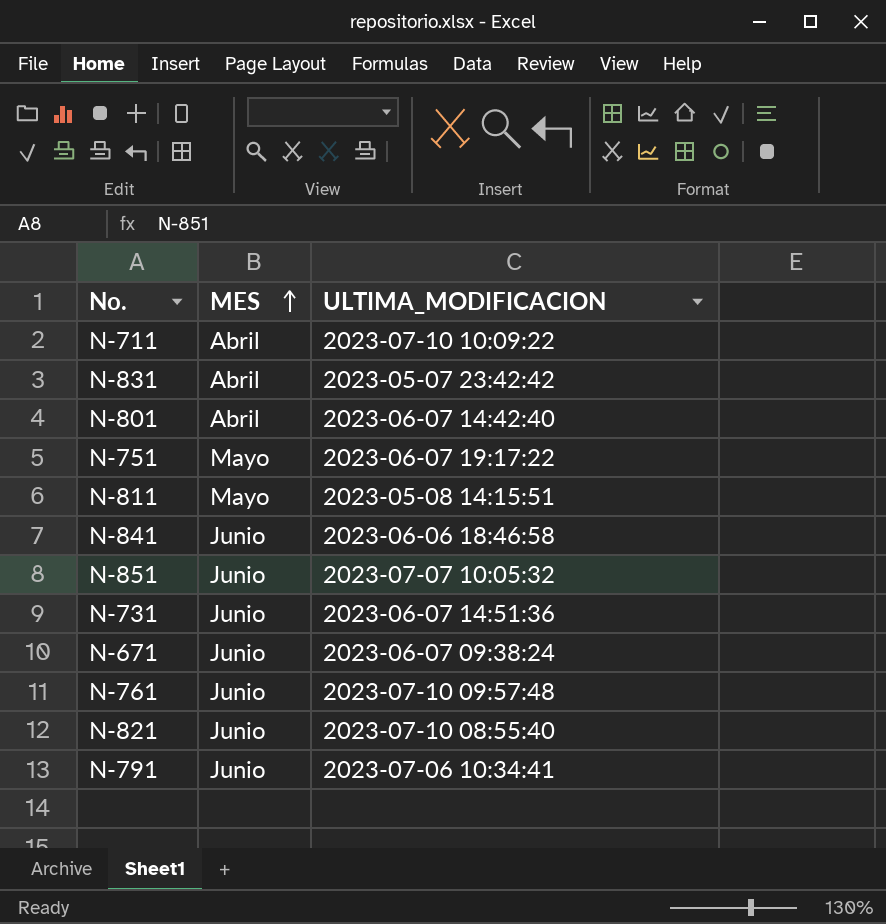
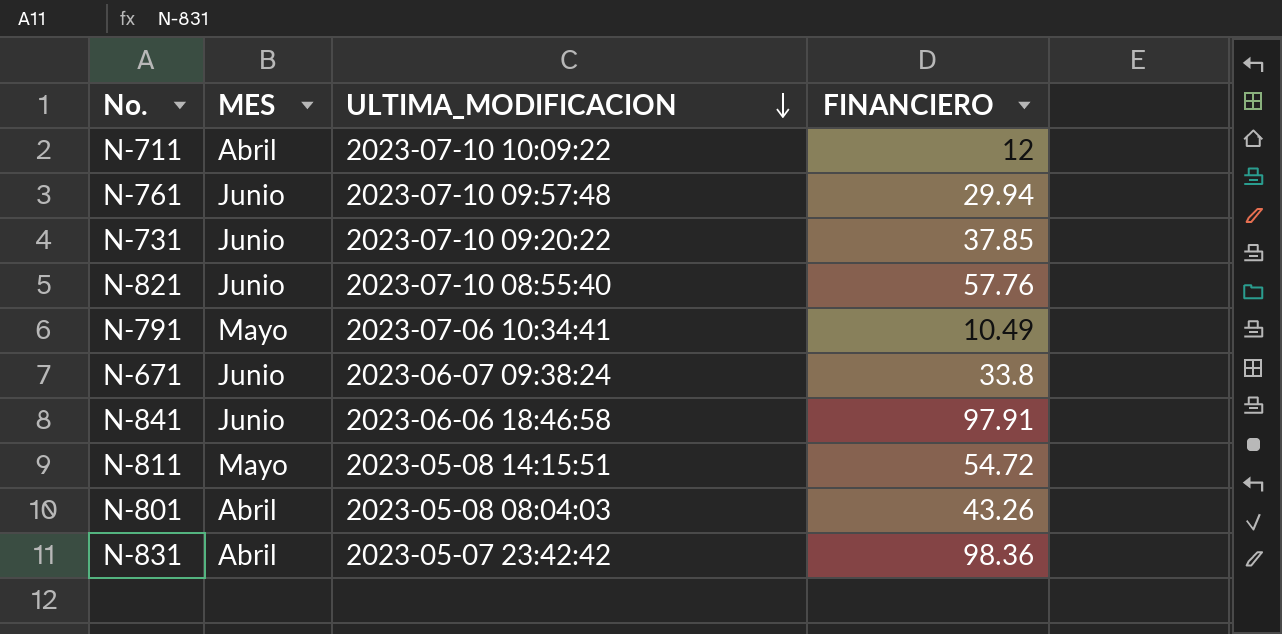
row order: MES ascending -> ULTIMA_MODIFICACION descending
column FINANCIERO | position: none -> 4
row N-751: Mayo | 2023-06-07 19:17:22 -> none
row N-851: Junio | 2023-07-07 10:05:32 -> none
N-731 | ULTIMA_MODIFICACION: 2023-06-07 14:51:36 -> 2023-07-10 09:20:22
N-791 | MES: Junio -> Mayo
N-801 | ULTIMA_MODIFICACION: 2023-06-07 14:42:40 -> 2023-05-08 08:04:03

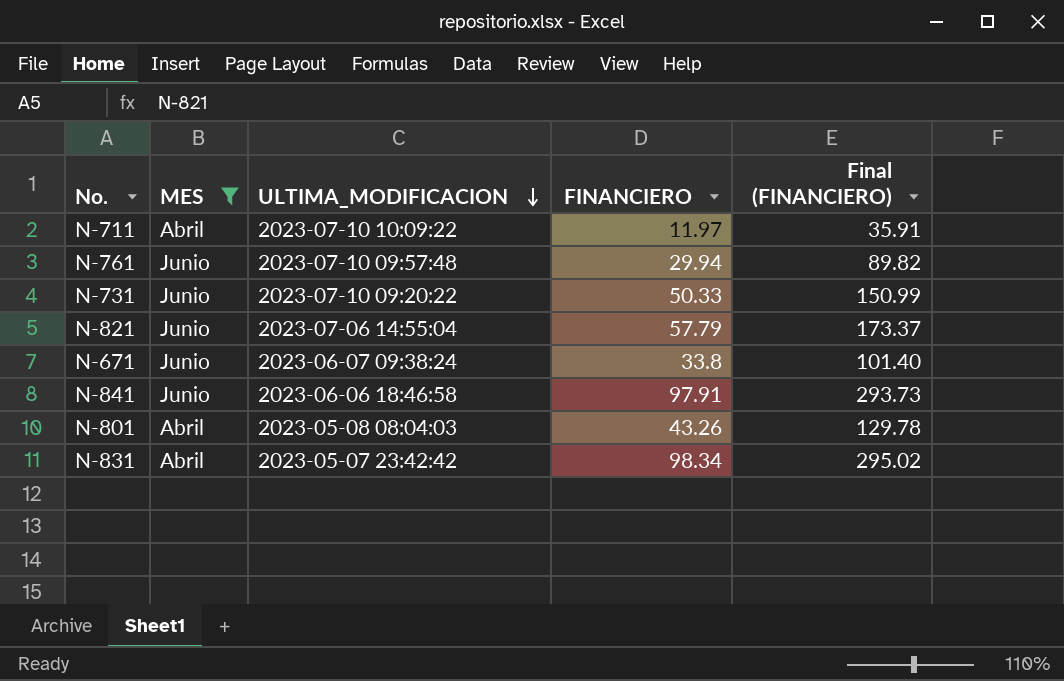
filter: none -> MES != Mayo
column Final (FINANCIERO) | formula: none -> [FINANCIERO] * 3
N-711 | FINANCIERO: 12 -> 11.97
N-731 | FINANCIERO: 37.85 -> 50.33
N-821 | ULTIMA_MODIFICACION: 2023-07-10 08:55:40 -> 2023-07-06 14:55:04
N-821 | FINANCIERO: 57.76 -> 57.79
N-831 | FINANCIERO: 98.36 -> 98.34

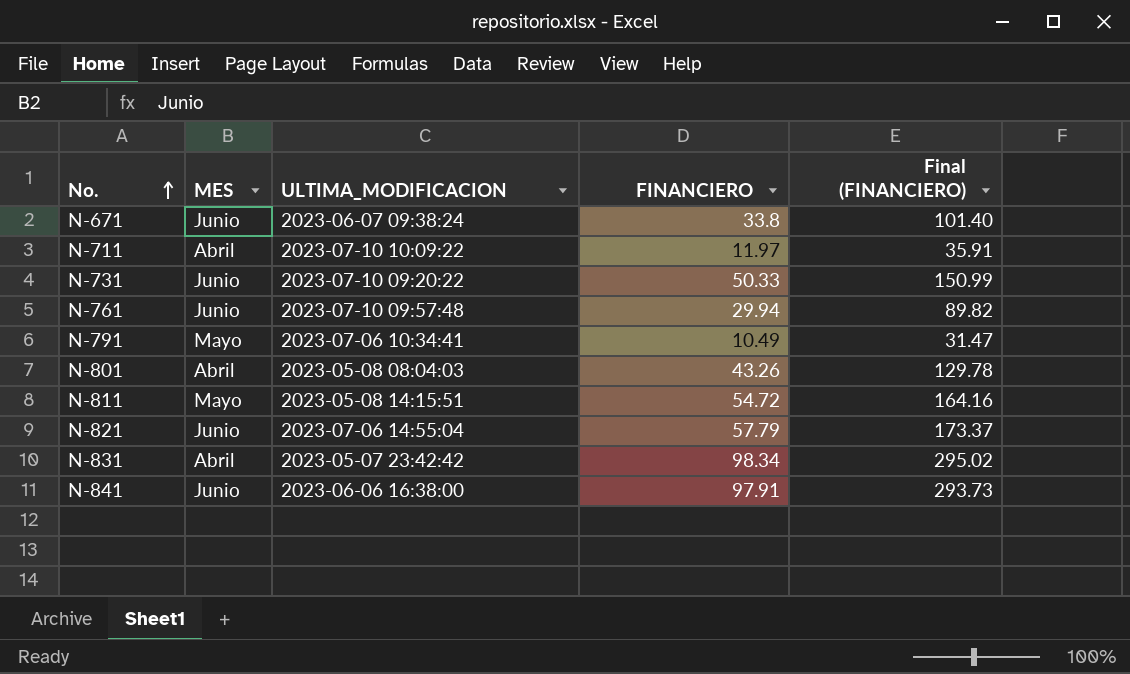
filter: MES != Mayo -> none
row order: ULTIMA_MODIFICACION descending -> No. ascending
N-841 | ULTIMA_MODIFICACION: 2023-06-06 18:46:58 -> 2023-06-06 16:38:00

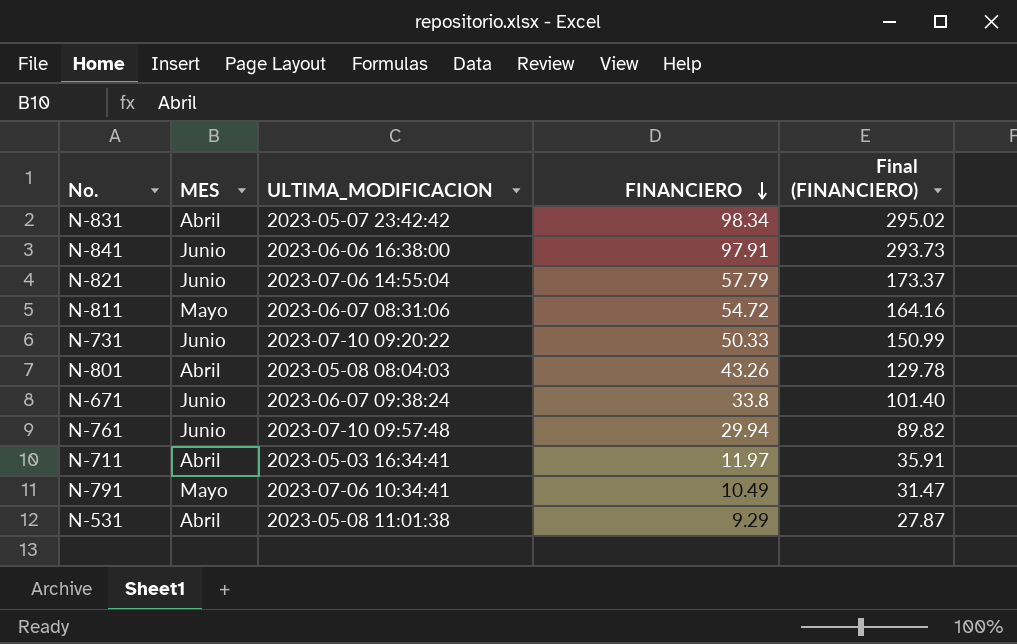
row order: No. ascending -> FINANCIERO descending
N-811 | ULTIMA_MODIFICACION: 2023-05-08 14:15:51 -> 2023-06-07 08:31:06
N-711 | ULTIMA_MODIFICACION: 2023-07-10 10:09:22 -> 2023-05-03 16:34:41
row N-531: none -> Abril | 2023-05-08 11:01:38 | 9.29 | 27.87

